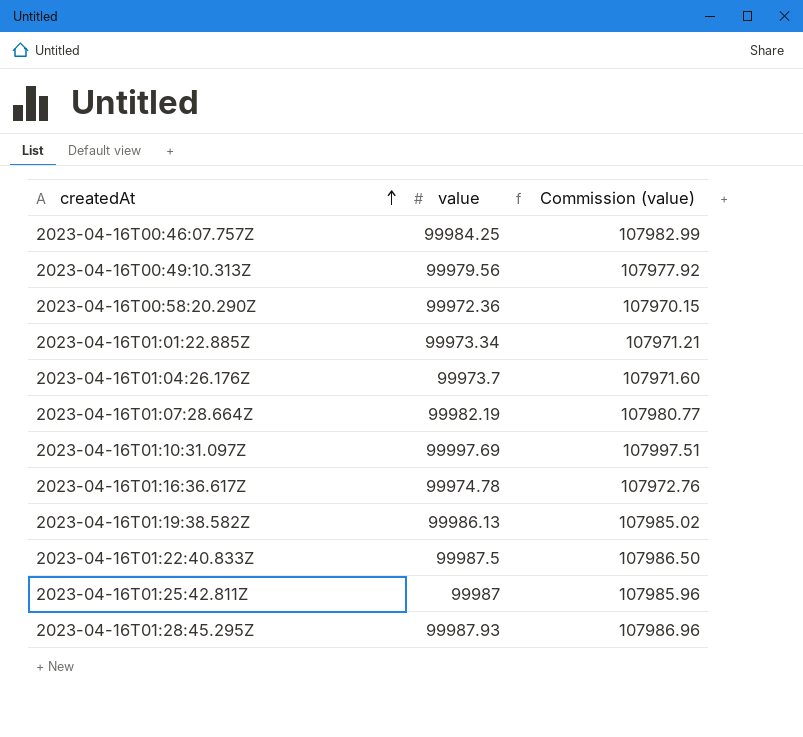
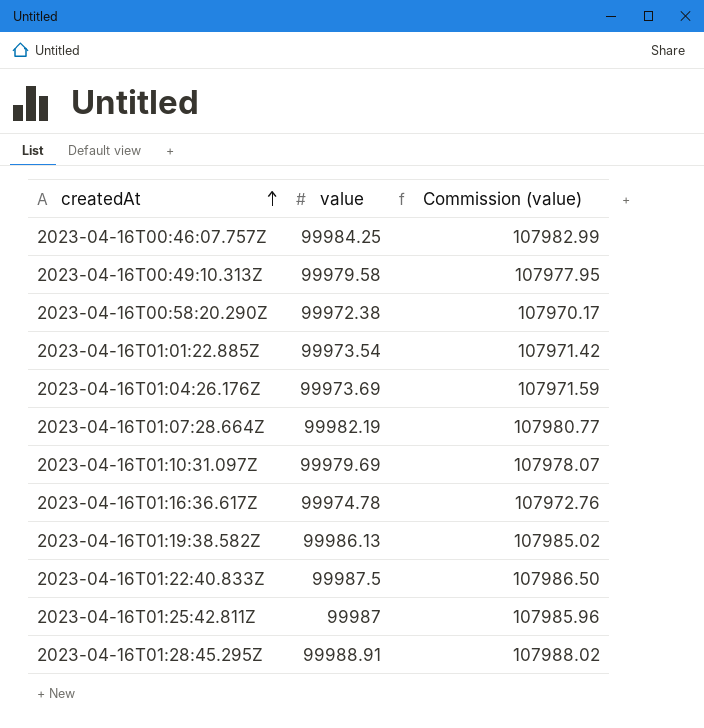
2023-04-16T00:49:10.313Z | value: 99979.56 -> 99979.58
2023-04-16T00:49:10.313Z | Commission (value): 107977.92 -> 107977.95
2023-04-16T00:58:20.290Z | value: 99972.36 -> 99972.38
2023-04-16T00:58:20.290Z | Commission (value): 107970.15 -> 107970.17
2023-04-16T01:01:22.885Z | value: 99973.34 -> 99973.54
2023-04-16T01:01:22.885Z | Commission (value): 107971.21 -> 107971.42
2023-04-16T01:04:26.176Z | value: 99973.7 -> 99973.69
2023-04-16T01:04:26.176Z | Commission (value): 107971.60 -> 107971.59
2023-04-16T01:10:31.097Z | value: 99997.69 -> 99979.69
2023-04-16T01:10:31.097Z | Commission (value): 107997.51 -> 107978.07
2023-04-16T01:28:45.295Z | value: 99987.93 -> 99988.91
2023-04-16T01:28:45.295Z | Commission (value): 107986.96 -> 107988.02

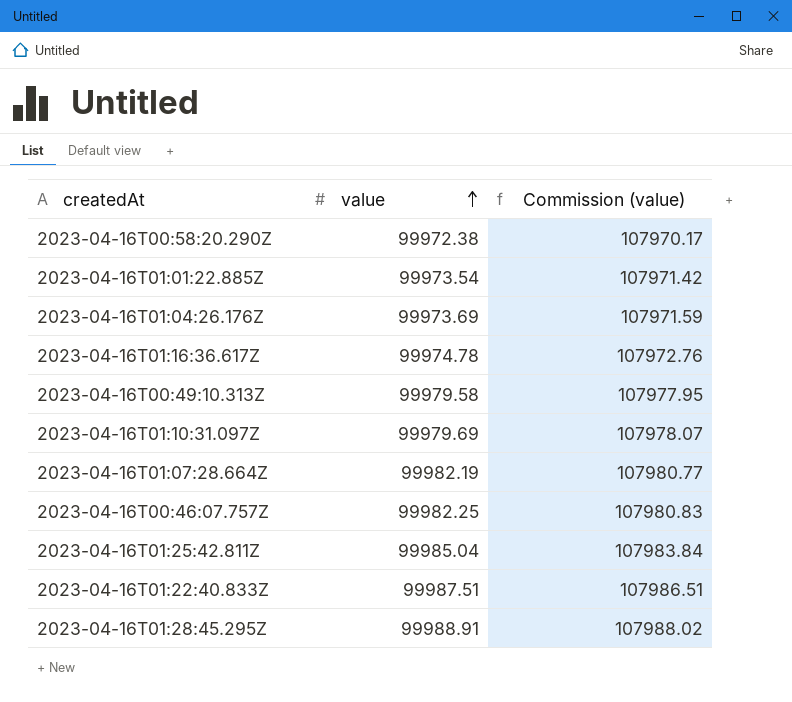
row order: createdAt ascending -> value ascending
row 2023-04-16T01:19:38.582Z: 99986.13 | 107985.02 -> none
2023-04-16T00:46:07.757Z | value: 99984.25 -> 99982.25
2023-04-16T00:46:07.757Z | Commission (value): 107982.99 -> 107980.83
2023-04-16T01:25:42.811Z | value: 99987 -> 99985.04
2023-04-16T01:25:42.811Z | Commission (value): 107985.96 -> 107983.84
2023-04-16T01:22:40.833Z | value: 99987.5 -> 99987.51
2023-04-16T01:22:40.833Z | Commission (value): 107986.50 -> 107986.51

